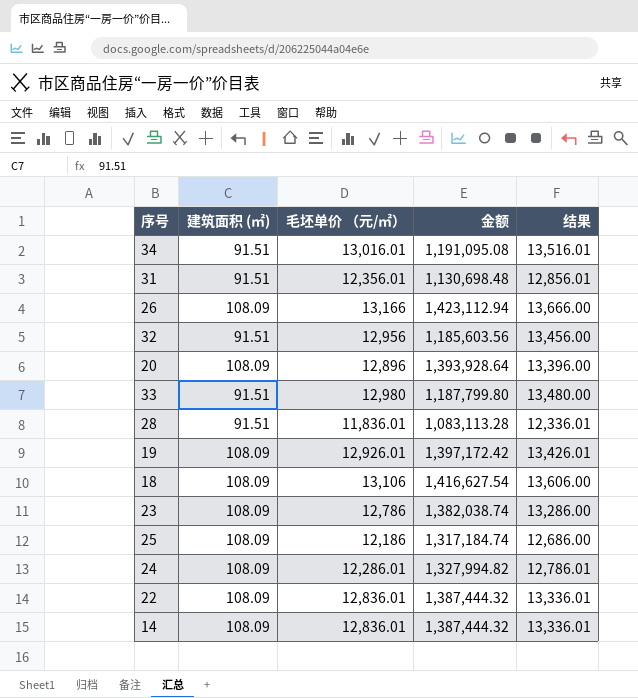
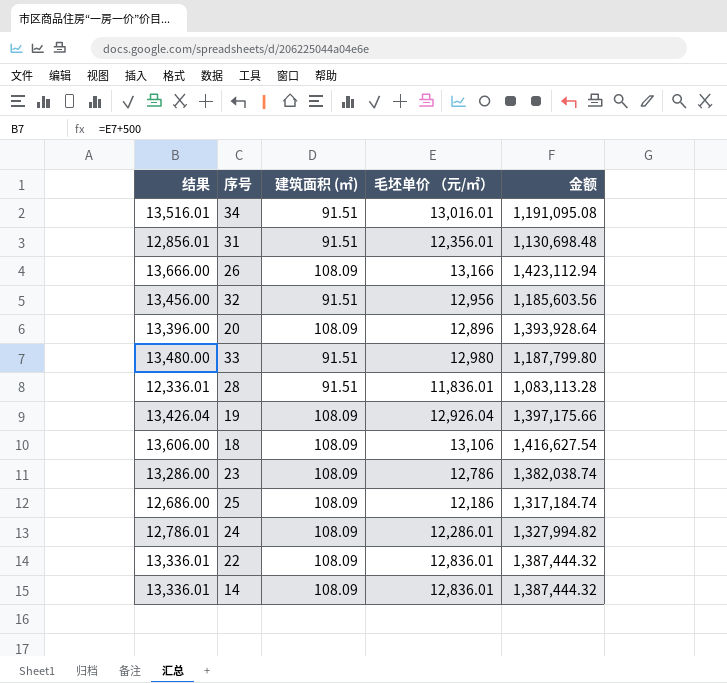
column 结果 | position: 5 -> 1
19 | 结果: 13,426.01 -> 13,426.04
19 | 毛坯单价 （元/㎡）: 12,926.01 -> 12,926.04
19 | 金额: 1,397,172.42 -> 1,397,175.66

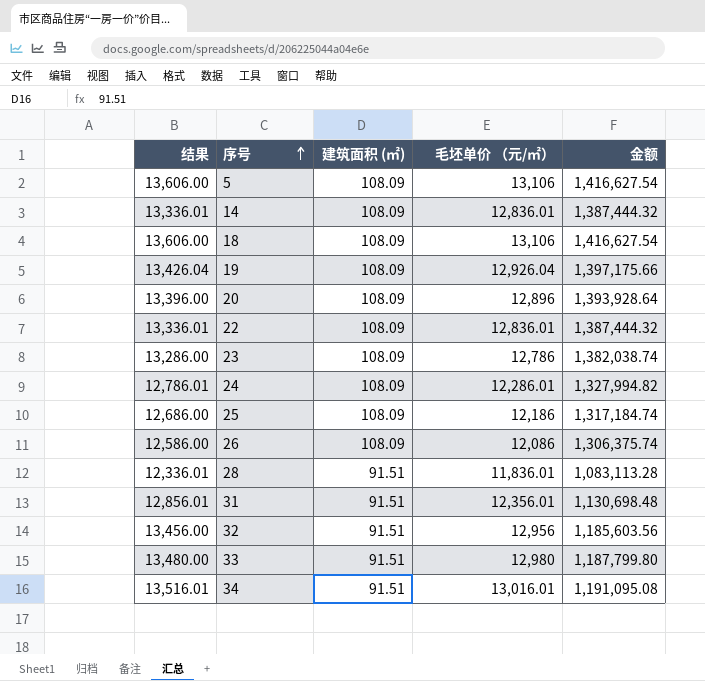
row order: none -> 序号 ascending
row 5: none -> 13,606.00 | 108.09 | 13,106 | 1,416,627.54
26 | 结果: 13,666.00 -> 12,586.00
26 | 毛坯单价 （元/㎡）: 13,166 -> 12,086
26 | 金额: 1,423,112.94 -> 1,306,375.74

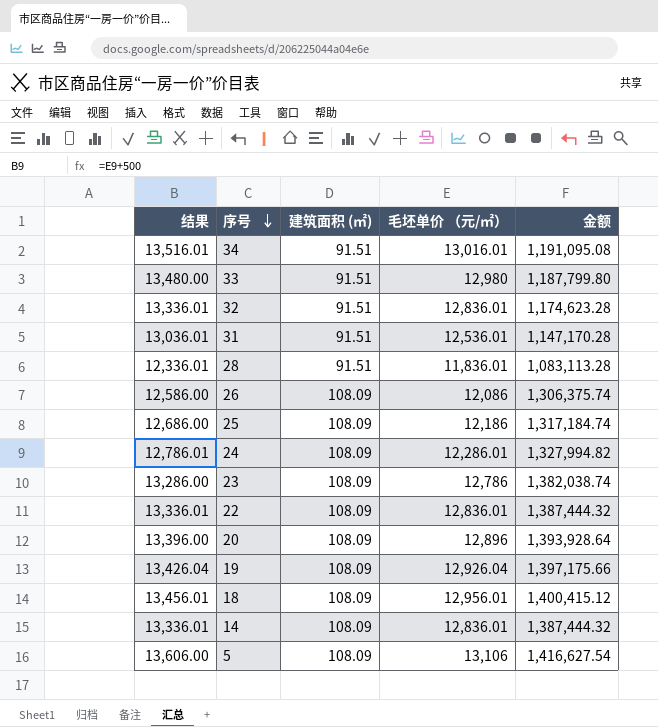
row order: 序号 ascending -> 序号 descending
32 | 结果: 13,456.00 -> 13,336.01
32 | 毛坯单价 （元/㎡）: 12,956 -> 12,836.01
32 | 金额: 1,185,603.56 -> 1,174,623.28
31 | 结果: 12,856.01 -> 13,036.01
31 | 毛坯单价 （元/㎡）: 12,356.01 -> 12,536.01
31 | 金额: 1,130,698.48 -> 1,147,170.28
18 | 结果: 13,606.00 -> 13,456.01
18 | 毛坯单价 （元/㎡）: 13,106 -> 12,956.01
18 | 金额: 1,416,627.54 -> 1,400,415.12

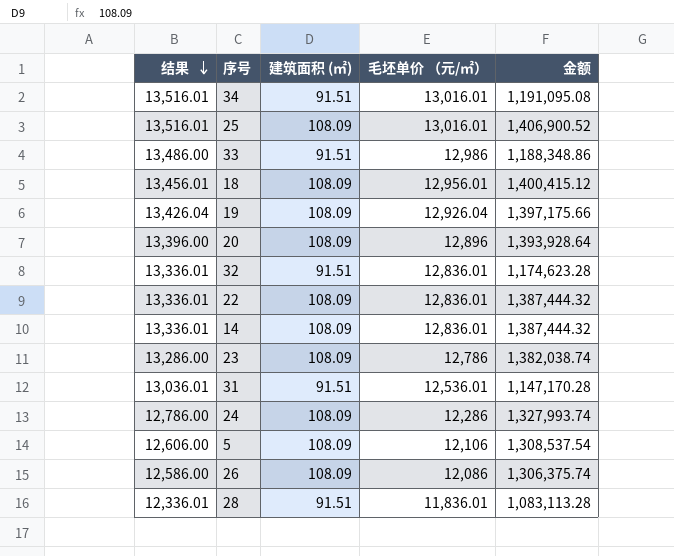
row order: 序号 descending -> 结果 descending
25 | 结果: 12,686.00 -> 13,516.01
25 | 毛坯单价 （元/㎡）: 12,186 -> 13,016.01
25 | 金额: 1,317,184.74 -> 1,406,900.52
33 | 结果: 13,480.00 -> 13,486.00
33 | 毛坯单价 （元/㎡）: 12,980 -> 12,986
33 | 金额: 1,187,799.80 -> 1,188,348.86
24 | 结果: 12,786.01 -> 12,786.00
24 | 毛坯单价 （元/㎡）: 12,286.01 -> 12,286
24 | 金额: 1,327,994.82 -> 1,327,993.74
5 | 结果: 13,606.00 -> 12,606.00
5 | 毛坯单价 （元/㎡）: 13,106 -> 12,106
5 | 金额: 1,416,627.54 -> 1,308,537.54

